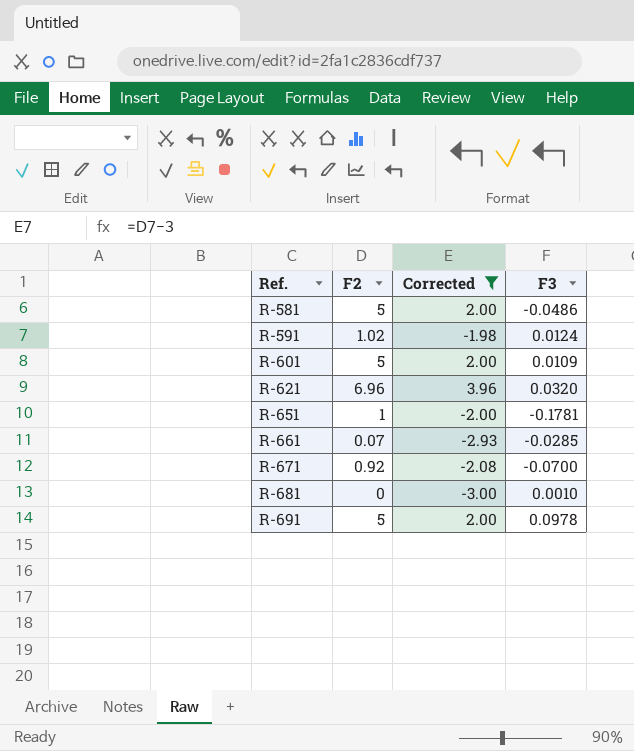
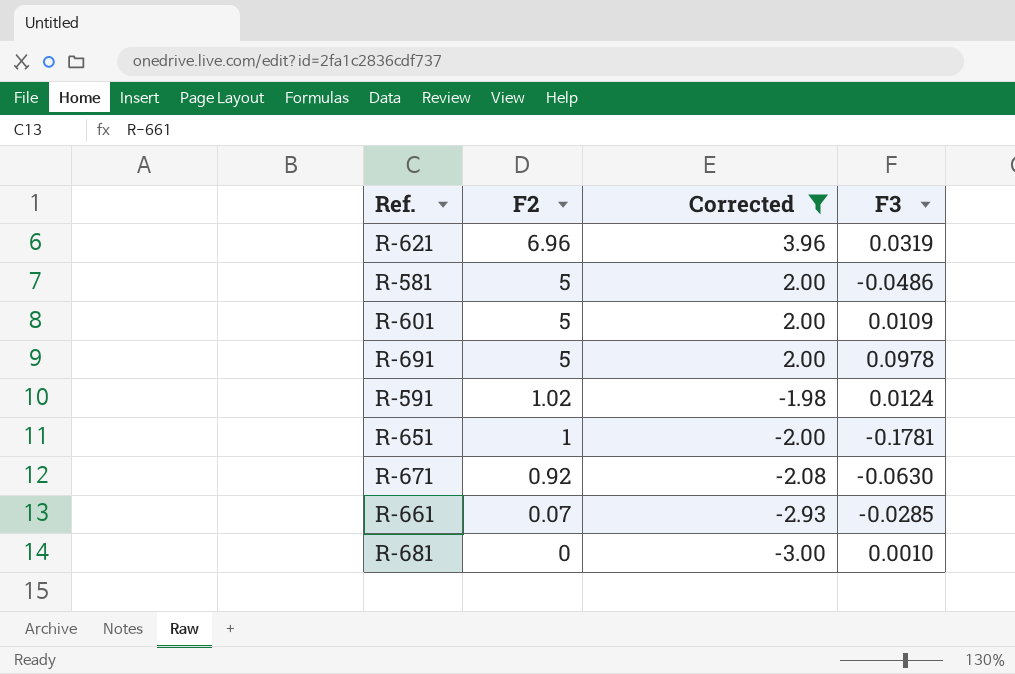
row order: Ref. ascending -> F2 descending
R-621 | F3: 0.0320 -> 0.0319
R-671 | F3: -0.0700 -> -0.0630

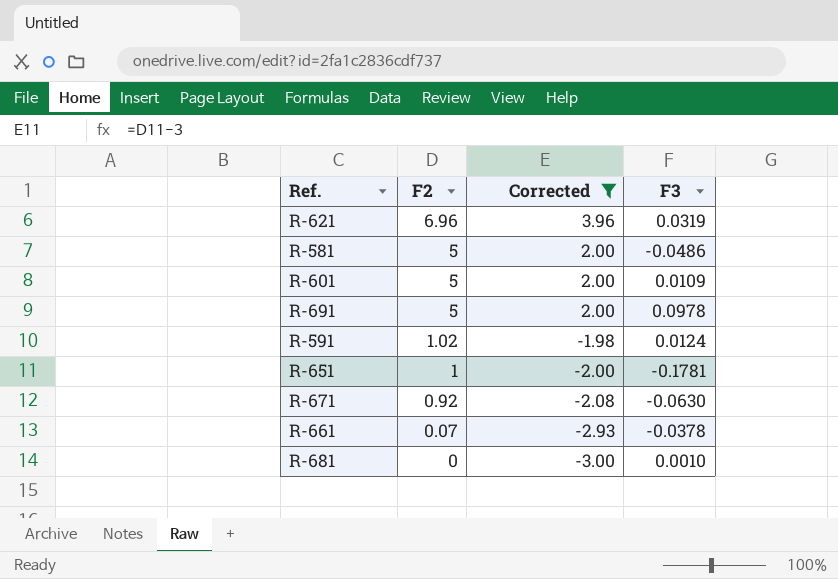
R-661 | F3: -0.0285 -> -0.0378

